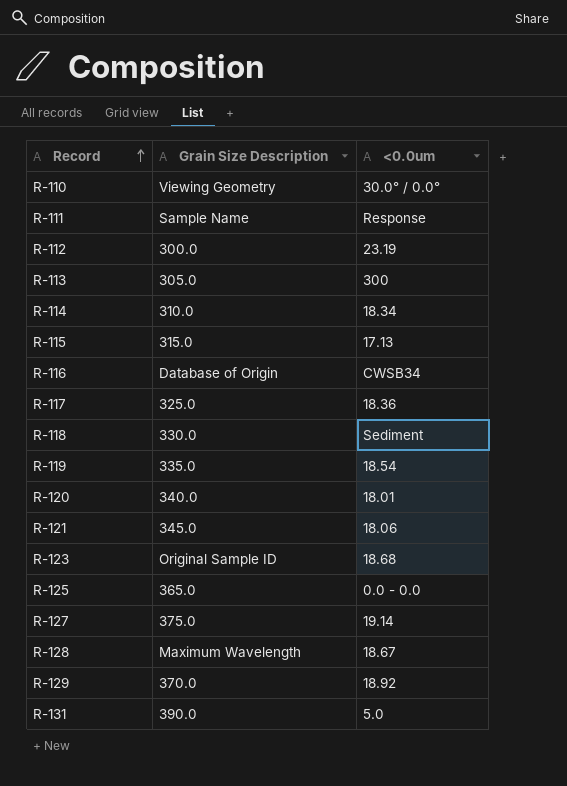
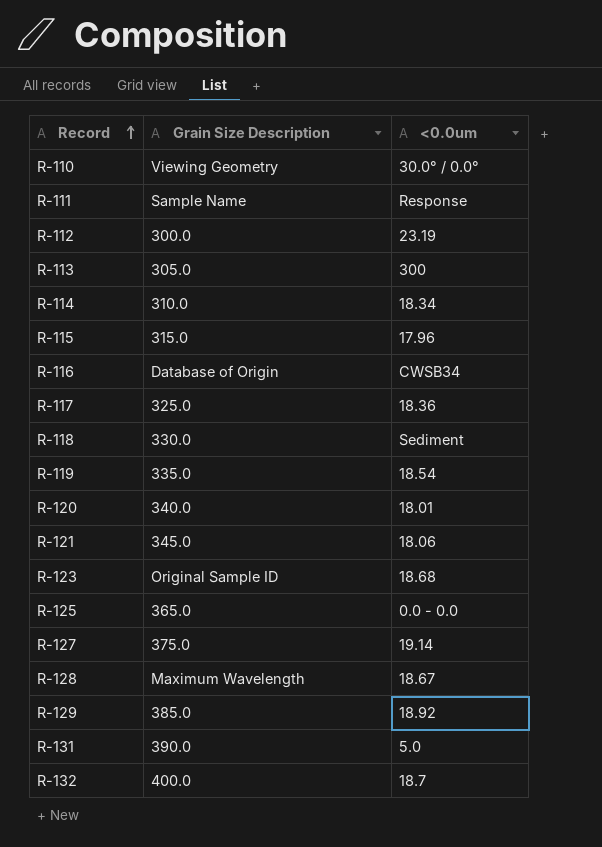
R-115 | <0.0um: 17.13 -> 17.96
R-129 | Grain Size Description: 370.0 -> 385.0
row R-132: none -> 400.0 | 18.7

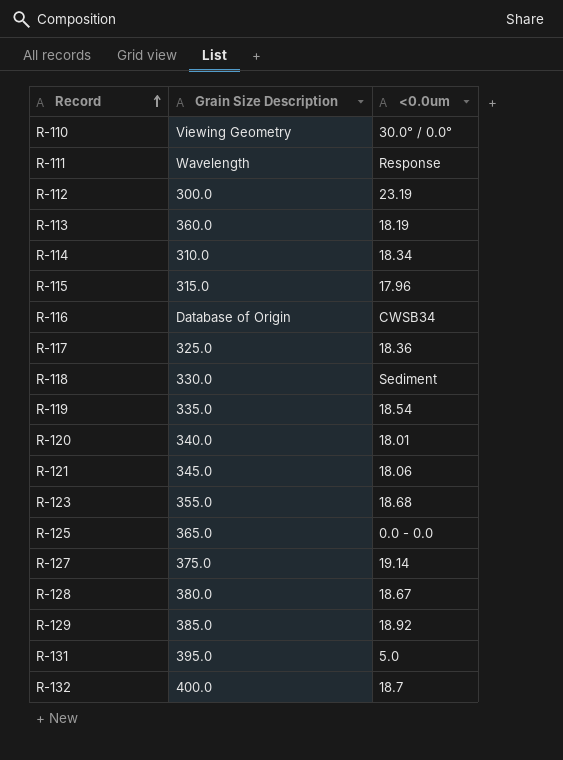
R-111 | Grain Size Description: Sample Name -> Wavelength
R-113 | Grain Size Description: 305.0 -> 360.0
R-113 | <0.0um: 300 -> 18.19
R-123 | Grain Size Description: Original Sample ID -> 355.0
R-128 | Grain Size Description: Maximum Wavelength -> 380.0
R-131 | Grain Size Description: 390.0 -> 395.0

